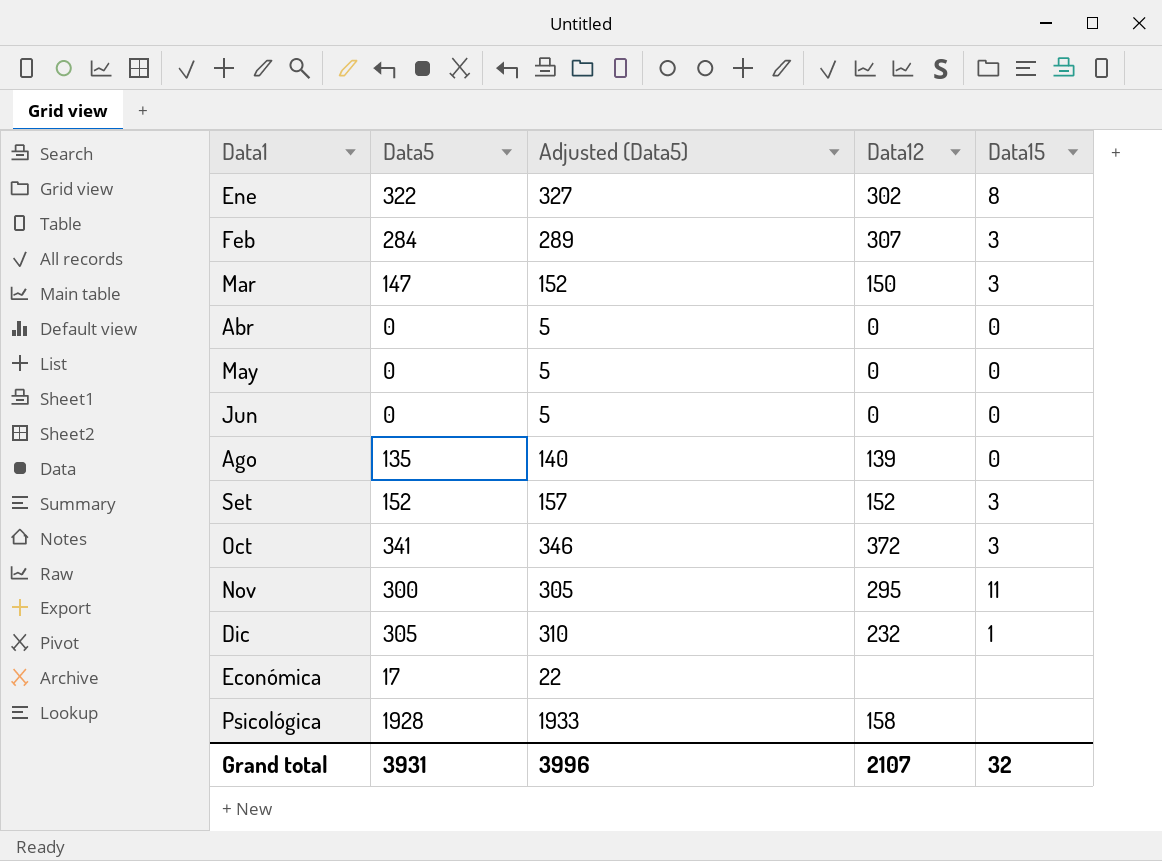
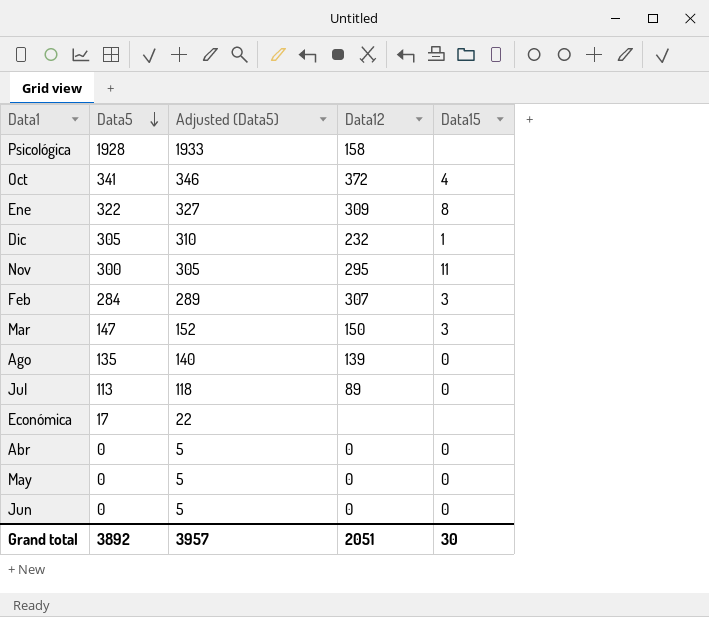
row order: none -> Data5 descending
row Set: 152 | 157 | 152 | 3 -> none
Oct | Data15: 3 -> 4
Ene | Data12: 302 -> 309
row Jul: none -> 113 | 118 | 89 | 0
Grand total | Data5: 3931 -> 3892
Grand total | Adjusted (Data5): 3996 -> 3957
Grand total | Data12: 2107 -> 2051
Grand total | Data15: 32 -> 30

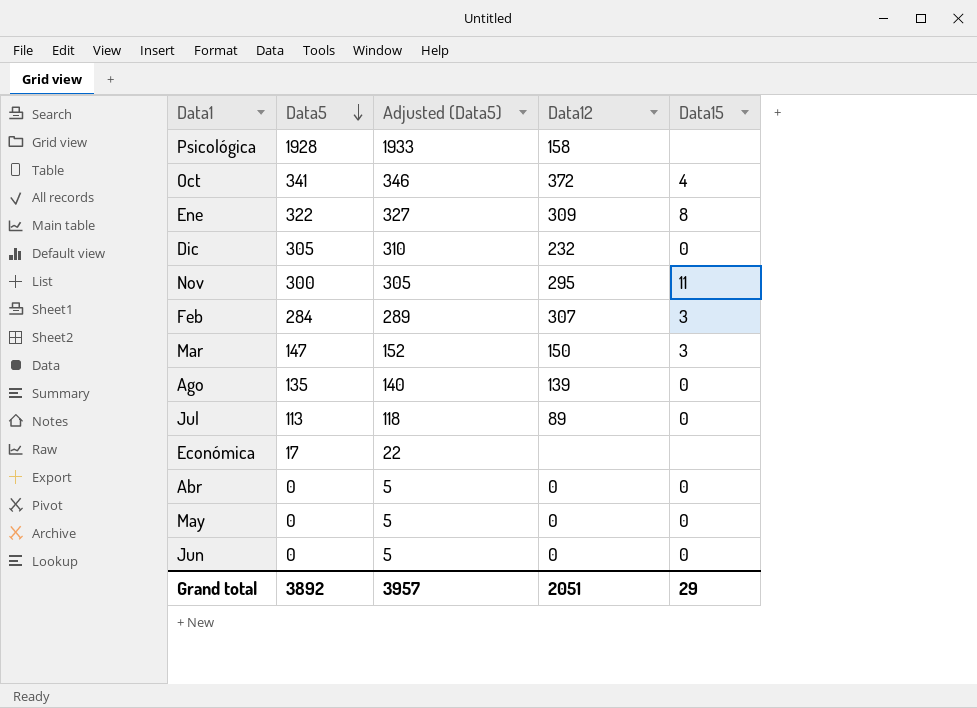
Dic | Data15: 1 -> 0
Grand total | Data15: 30 -> 29

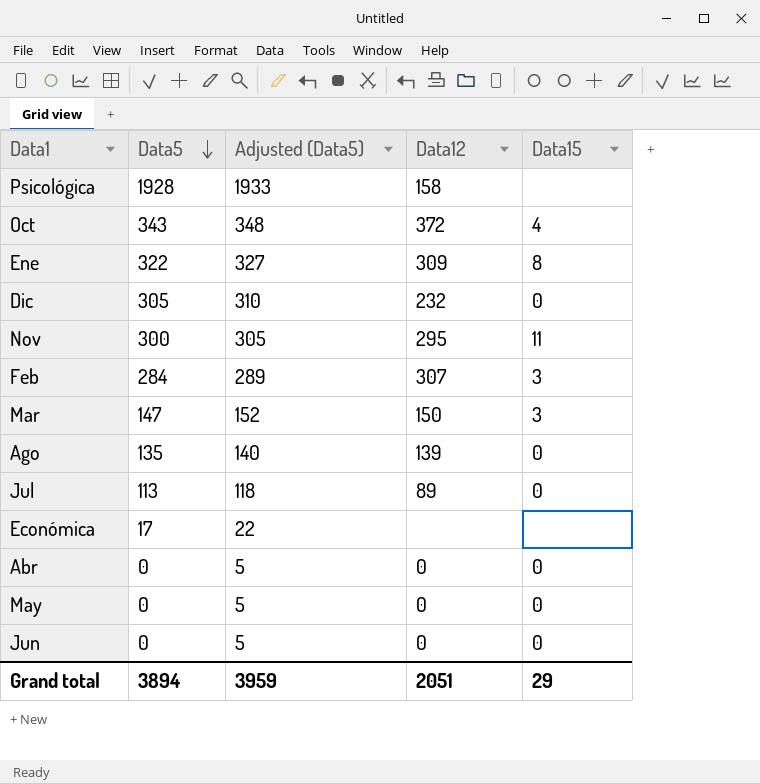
Oct | Data5: 341 -> 343
Oct | Adjusted (Data5): 346 -> 348
Grand total | Data5: 3892 -> 3894
Grand total | Adjusted (Data5): 3957 -> 3959

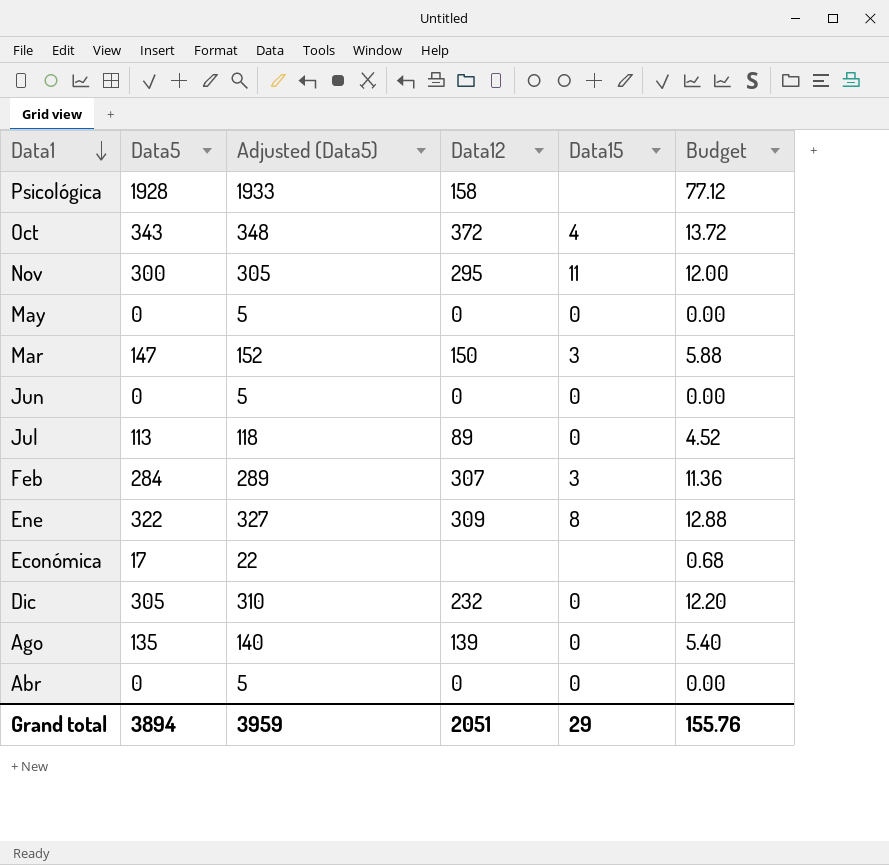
row order: Data5 descending -> Data1 descending
column Budget | formula: none -> [Data5] * 0.04

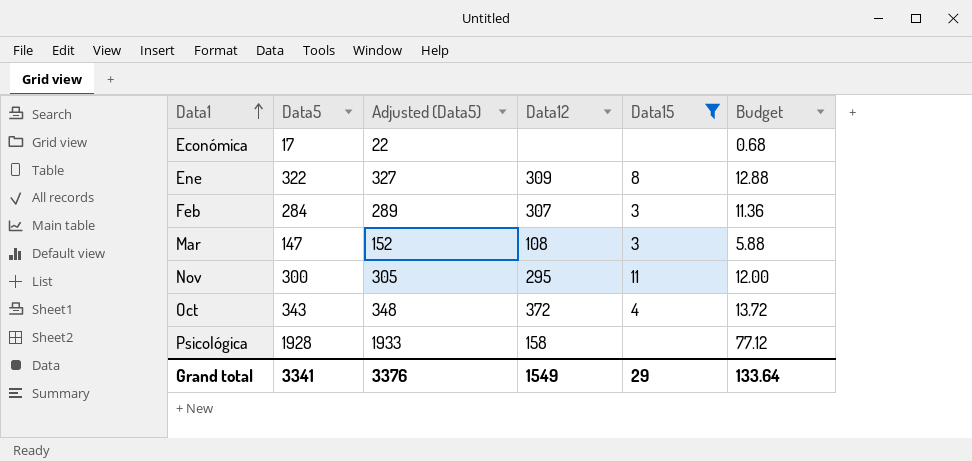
filter: none -> Data15 != 0
row order: Data1 descending -> Data1 ascending
Mar | Data12: 150 -> 108
Grand total | Data5: 3894 -> 3341
Grand total | Adjusted (Data5): 3959 -> 3376
Grand total | Data12: 2051 -> 1549
Grand total | Budget: 155.76 -> 133.64

